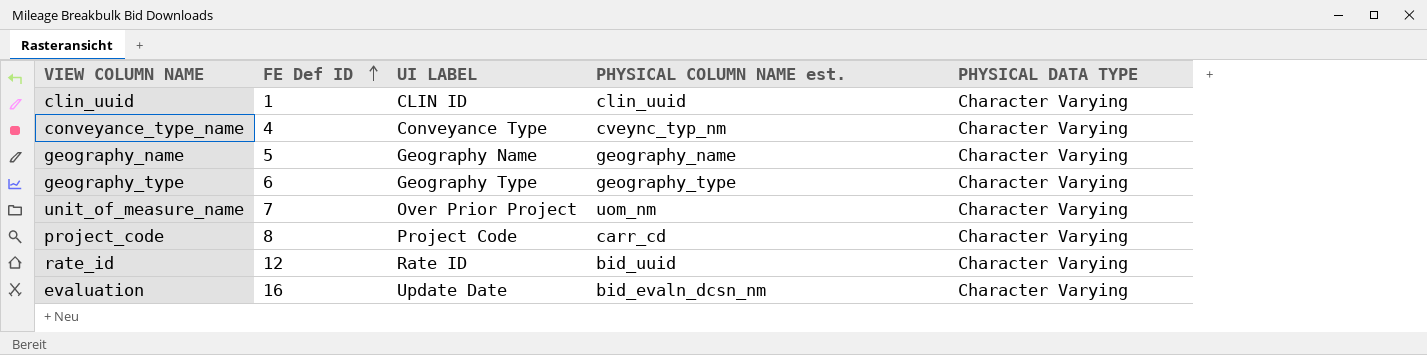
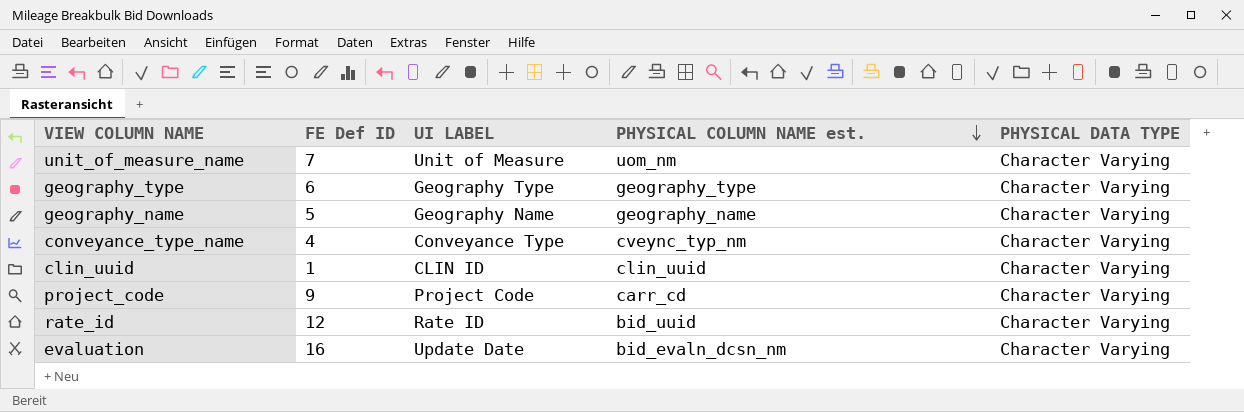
row order: FE Def ID ascending -> PHYSICAL COLUMN NAME est. descending
unit_of_measure_name | UI LABEL: Over Prior Project -> Unit of Measure
project_code | FE Def ID: 8 -> 9

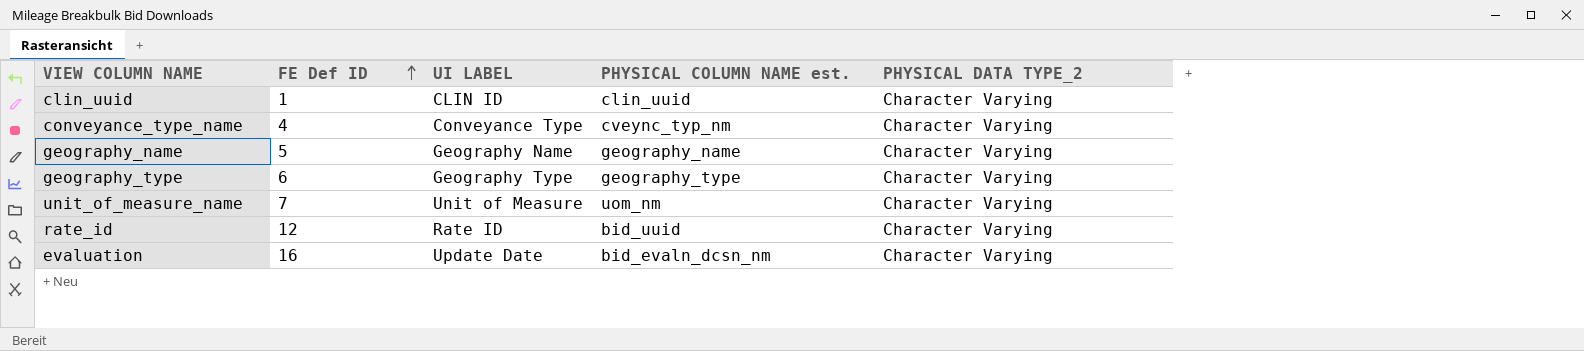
row order: PHYSICAL COLUMN NAME est. descending -> FE Def ID ascending
column name: PHYSICAL DATA TYPE -> PHYSICAL DATA TYPE_2
row project_code: 9 | Project Code | carr_cd | Character Varying -> none

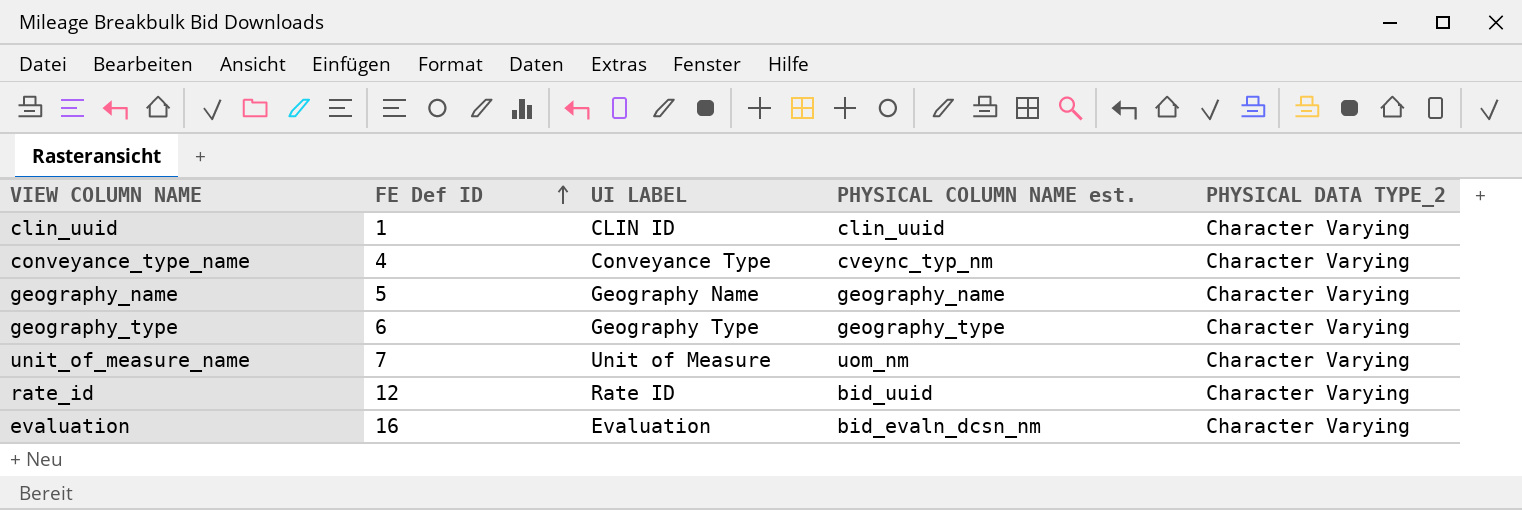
evaluation | UI LABEL: Update Date -> Evaluation

